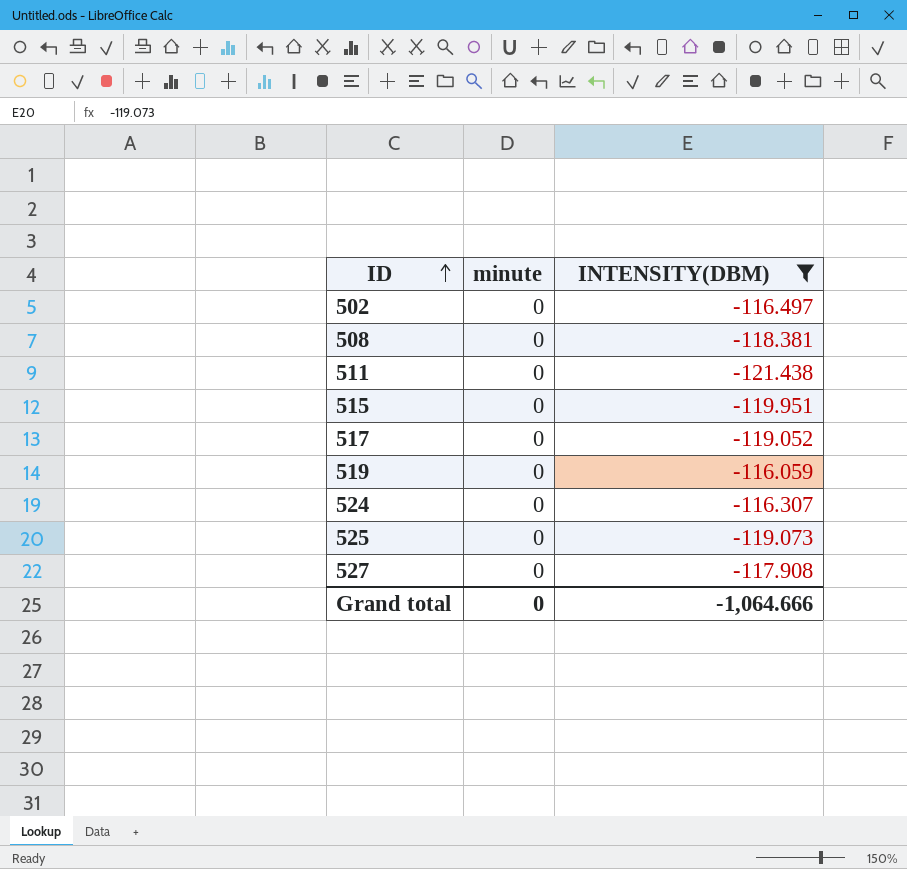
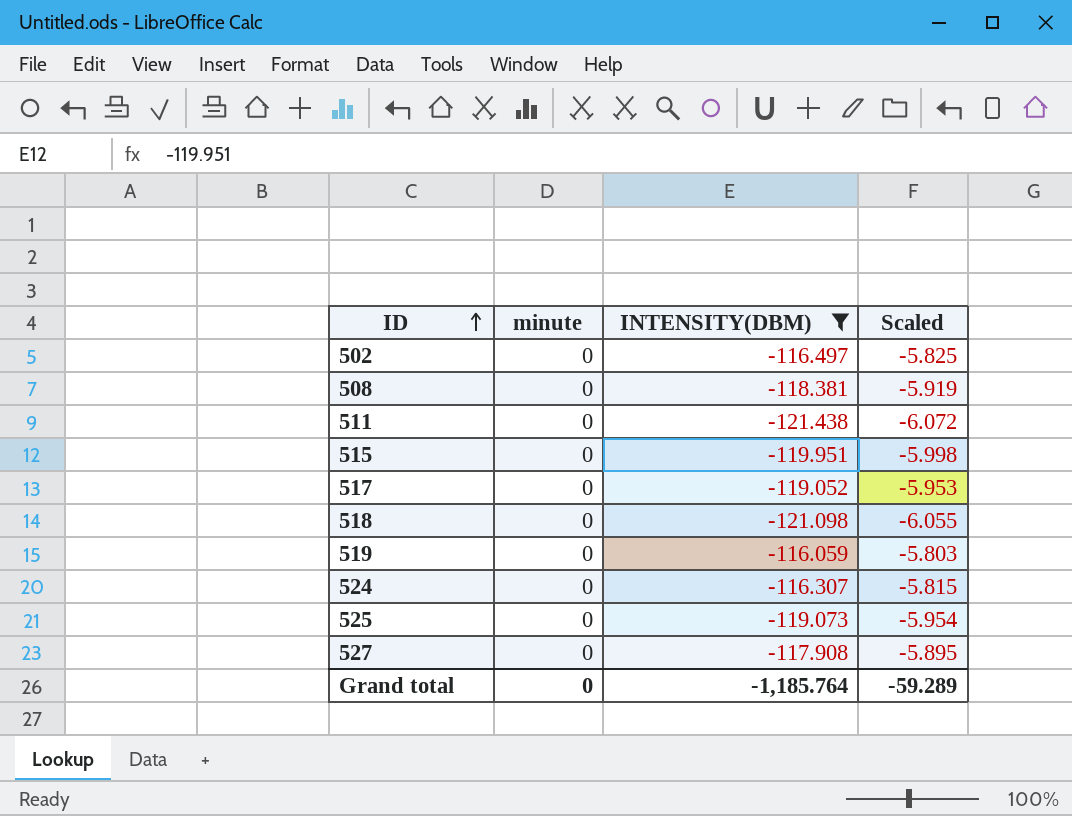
column Scaled | formula: none -> [INTENSITY(DBM)] * 0.05
row 518: none -> 0 | -121.098 | -6.055
Grand total | INTENSITY(DBM): -1,064.666 -> -1,185.764

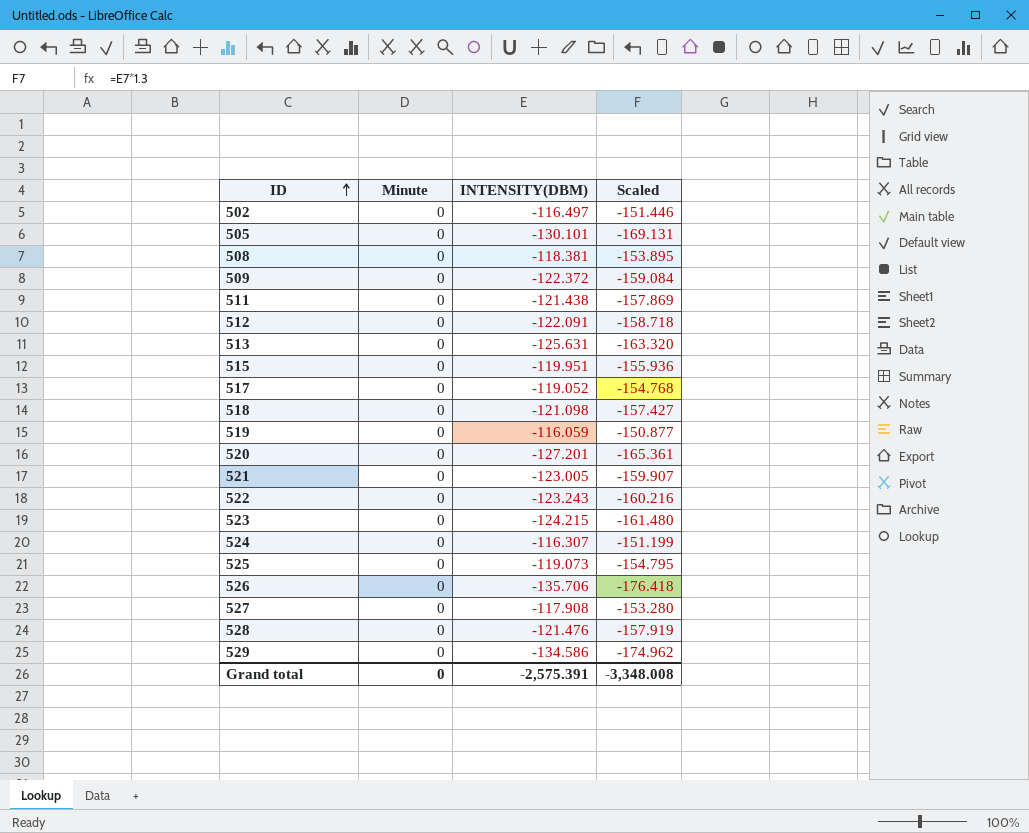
filter: INTENSITY(DBM) >= -121.438 -> none
column name: minute -> Minute
column Scaled | formula: [INTENSITY(DBM)] * 0.05 -> [INTENSITY(DBM)] * 1.3
Grand total | INTENSITY(DBM): -1,185.764 -> -2,575.391
Grand total | Scaled: -59.289 -> -3,348.008

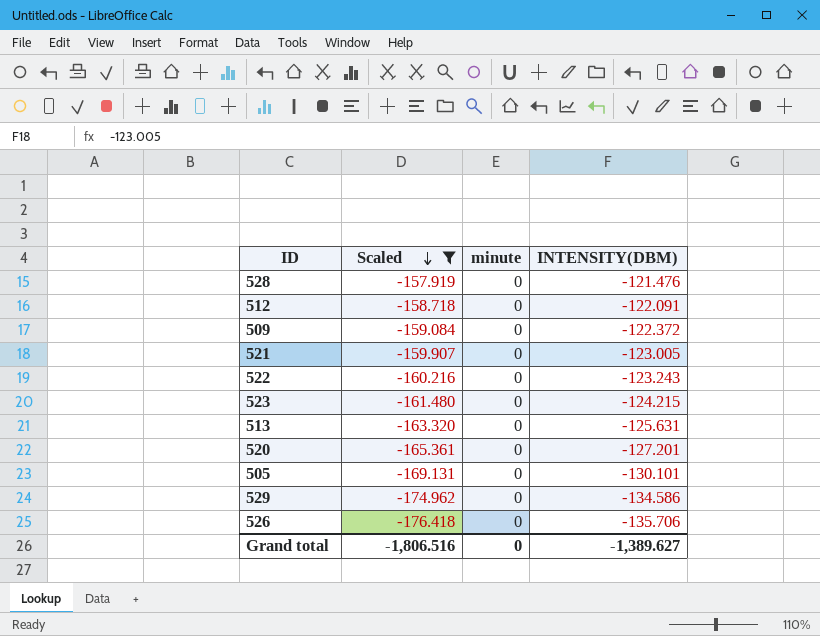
filter: none -> Scaled <= -157.919
row order: ID ascending -> Scaled descending
column Scaled | position: 4 -> 2
column name: Minute -> minute
Grand total | Scaled: -3,348.008 -> -1,806.516
Grand total | INTENSITY(DBM): -2,575.391 -> -1,389.627

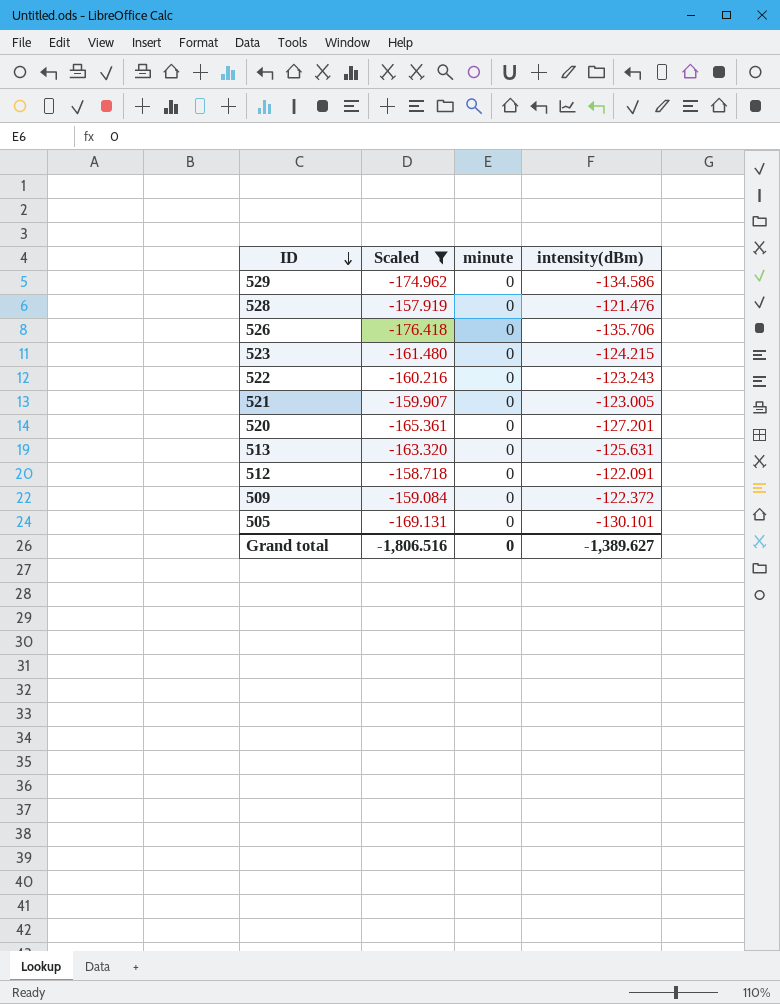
row order: Scaled descending -> ID descending
column name: INTENSITY(DBM) -> intensity(dBm)

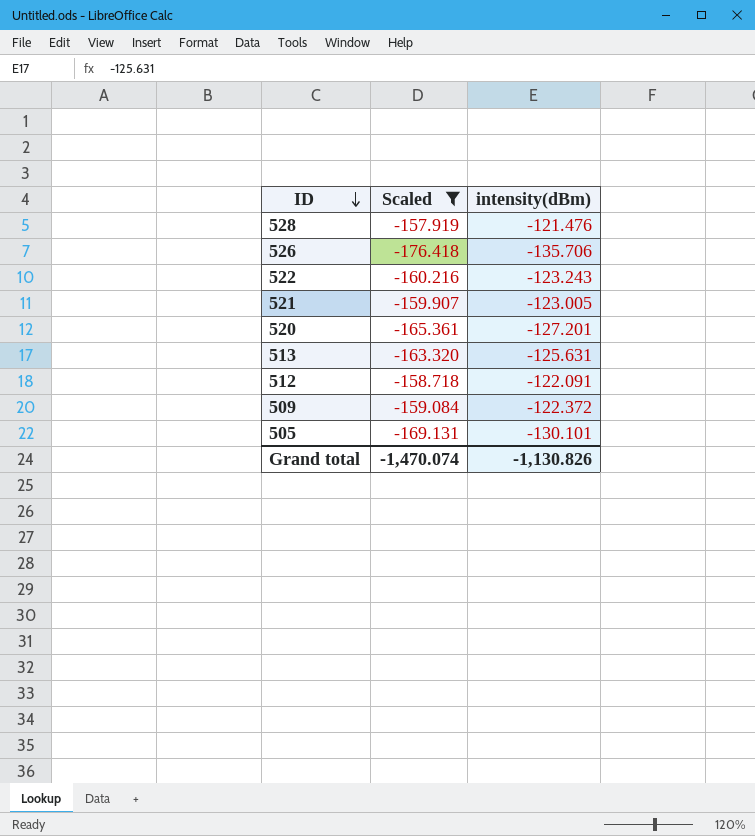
column minute | position: 3 -> none
row 529: -174.962 | 0 | -134.586 -> none
row 523: -161.480 | 0 | -124.215 -> none
Grand total | Scaled: -1,806.516 -> -1,470.074
Grand total | intensity(dBm): -1,389.627 -> -1,130.826

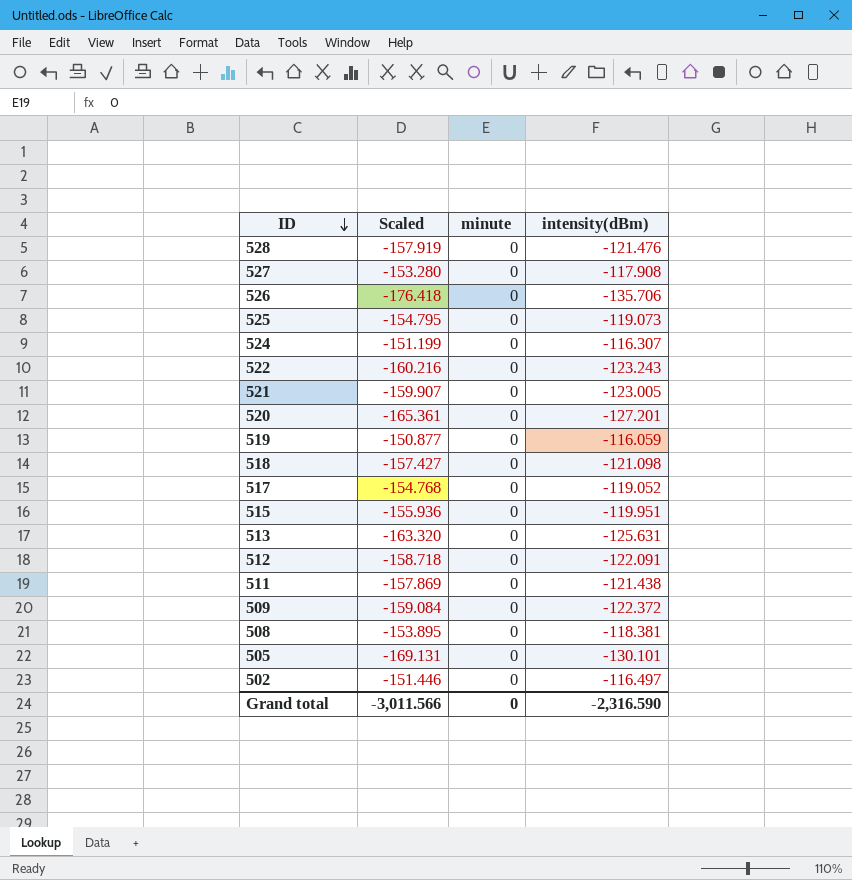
filter: Scaled <= -157.919 -> none
column minute | position: none -> 3
Grand total | Scaled: -1,470.074 -> -3,011.566
Grand total | intensity(dBm): -1,130.826 -> -2,316.590

